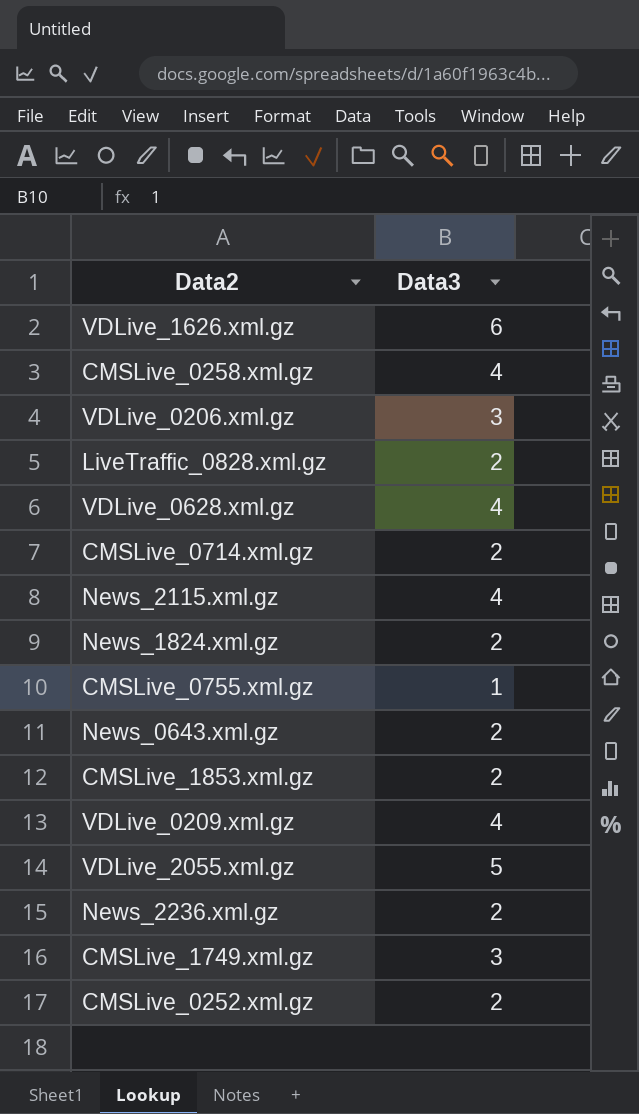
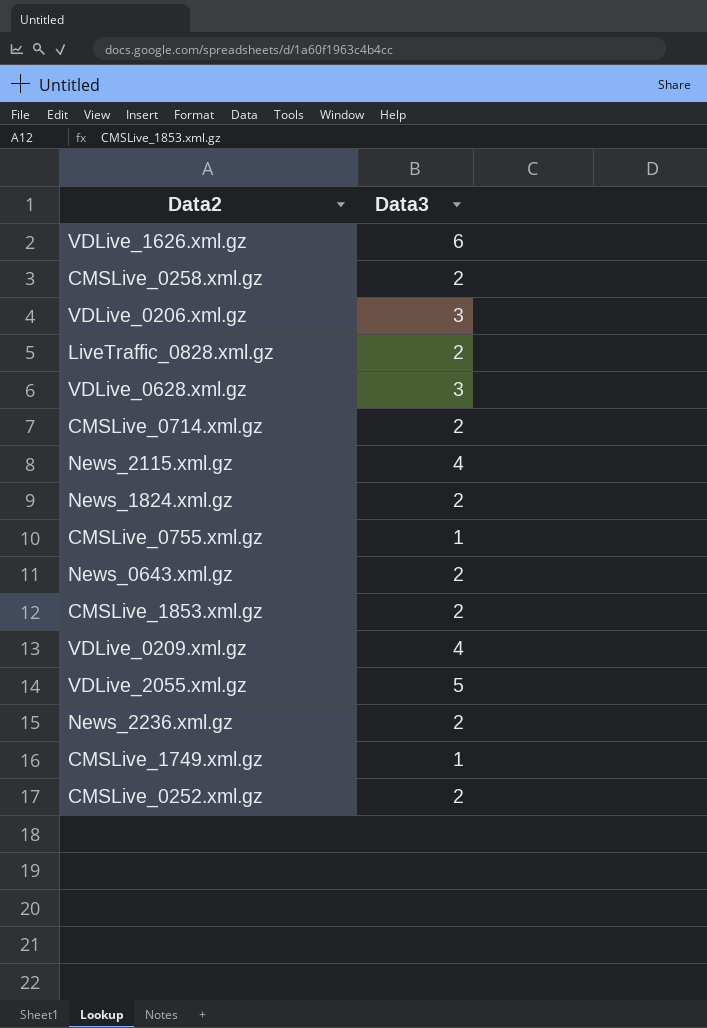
CMSLive_0258.xml.gz | Data3: 4 -> 2
VDLive_0628.xml.gz | Data3: 4 -> 3
CMSLive_1749.xml.gz | Data3: 3 -> 1

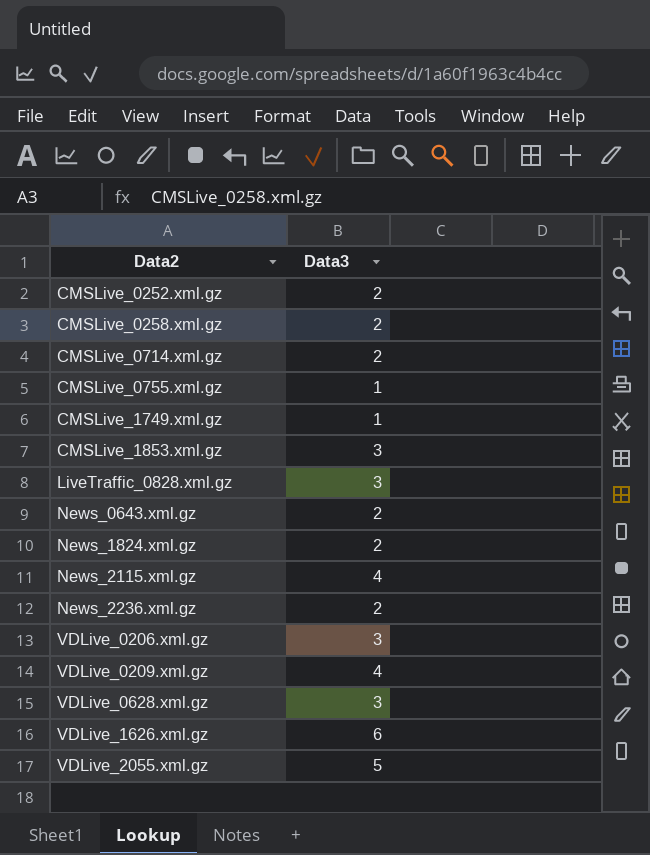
row order: none -> Data2 ascending
CMSLive_1853.xml.gz | Data3: 2 -> 3
LiveTraffic_0828.xml.gz | Data3: 2 -> 3

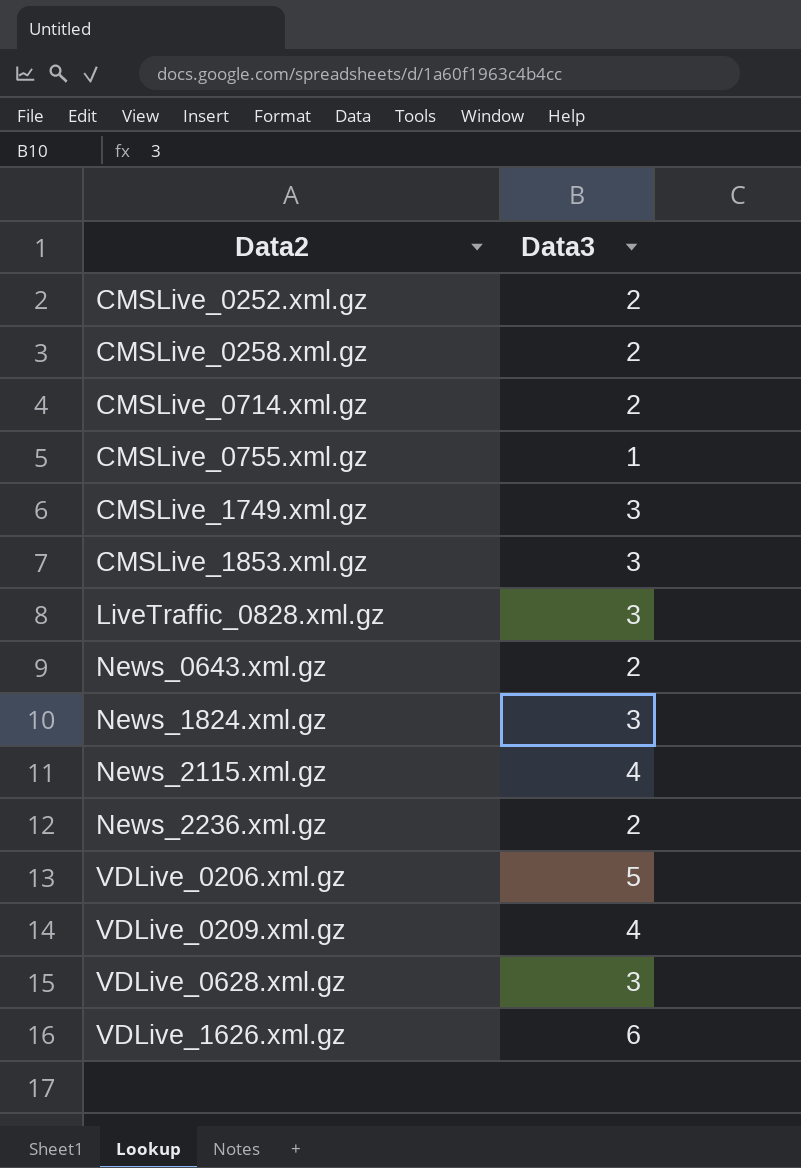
row VDLive_2055.xml.gz: 5 -> none
CMSLive_1749.xml.gz | Data3: 1 -> 3
News_1824.xml.gz | Data3: 2 -> 3
VDLive_0206.xml.gz | Data3: 3 -> 5

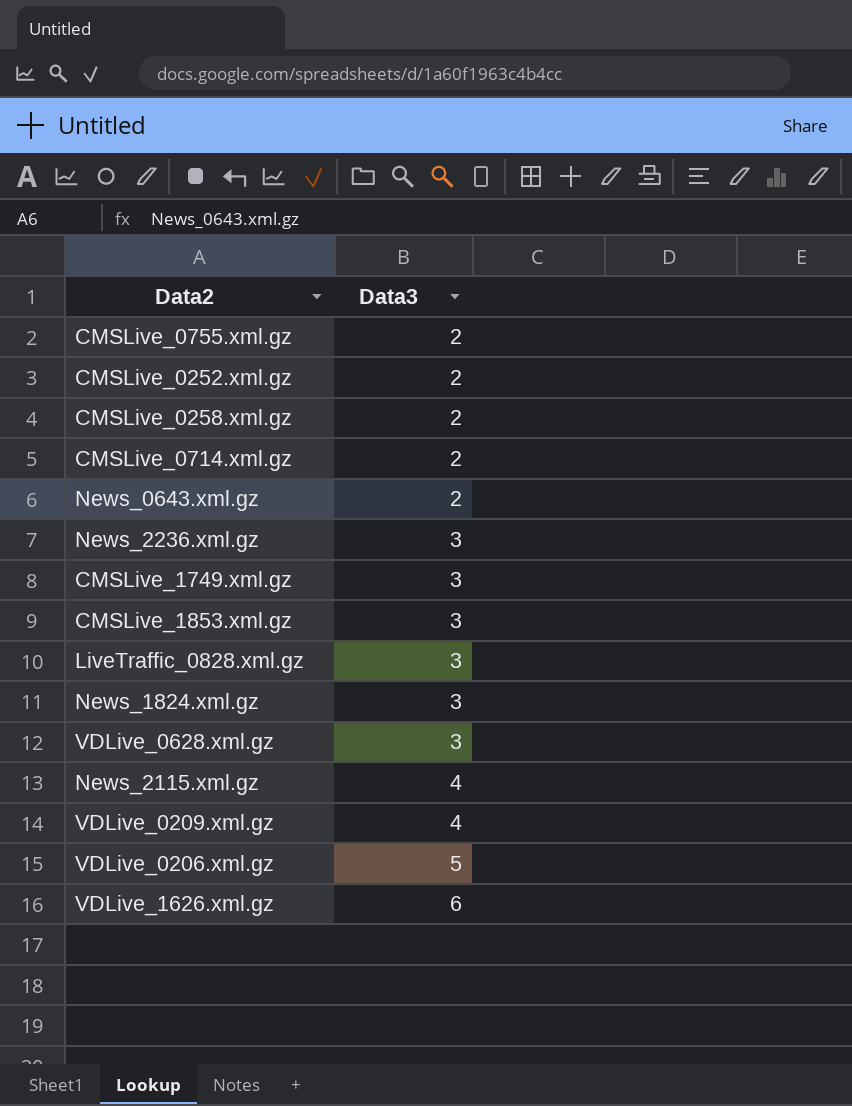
row order: Data2 ascending -> Data3 ascending
CMSLive_0755.xml.gz | Data3: 1 -> 2
News_2236.xml.gz | Data3: 2 -> 3

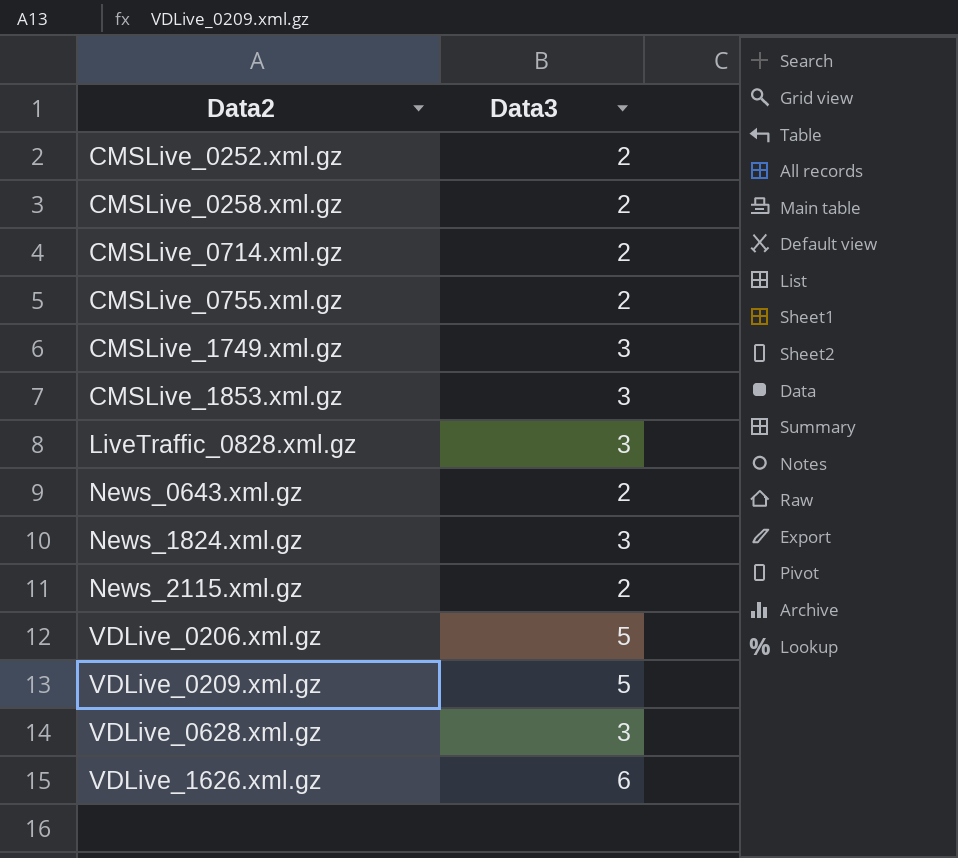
row order: Data3 ascending -> Data2 ascending
row News_2236.xml.gz: 3 -> none
News_2115.xml.gz | Data3: 4 -> 2
VDLive_0209.xml.gz | Data3: 4 -> 5

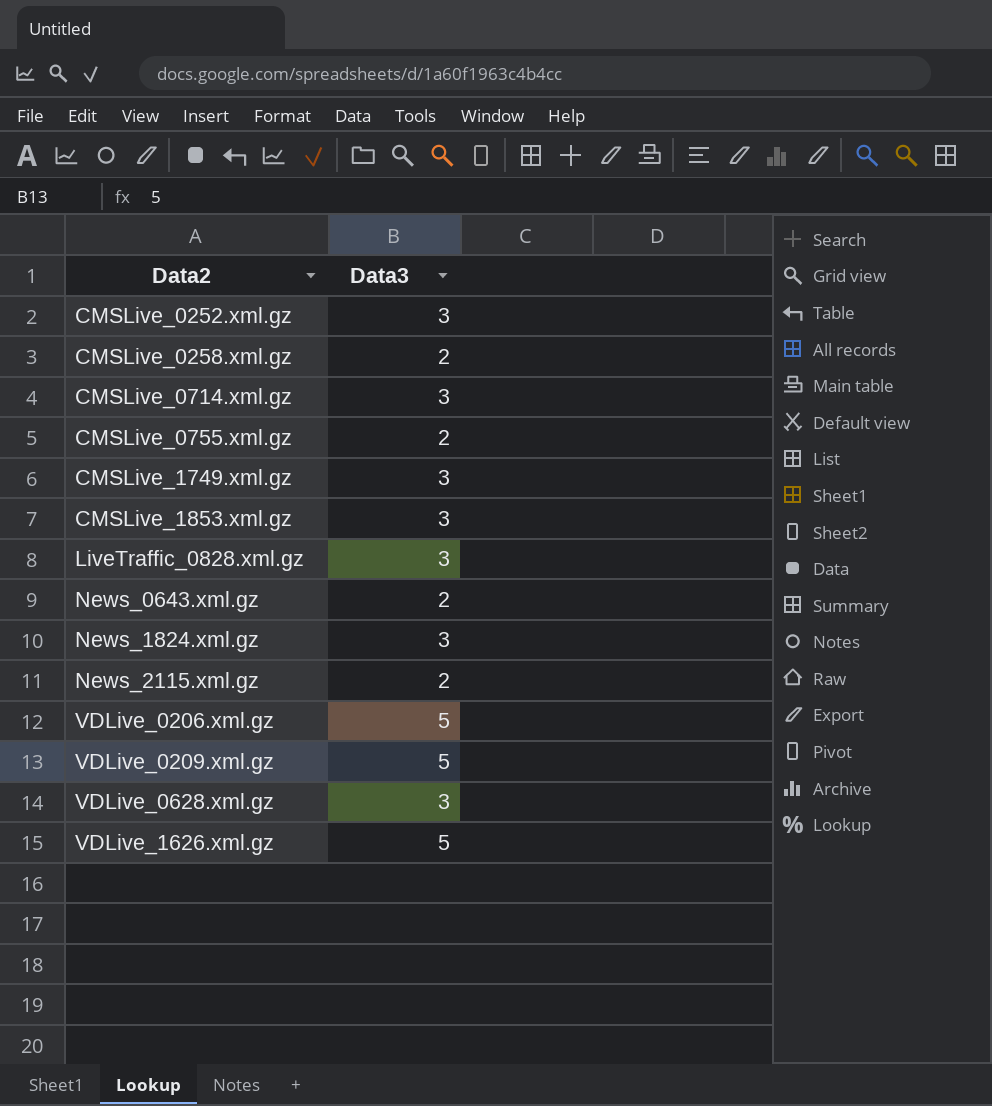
CMSLive_0252.xml.gz | Data3: 2 -> 3
CMSLive_0714.xml.gz | Data3: 2 -> 3
VDLive_1626.xml.gz | Data3: 6 -> 5

